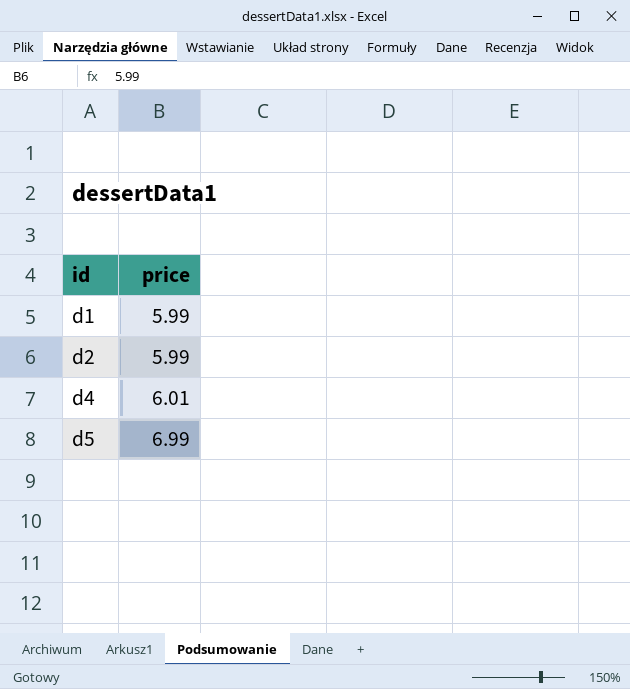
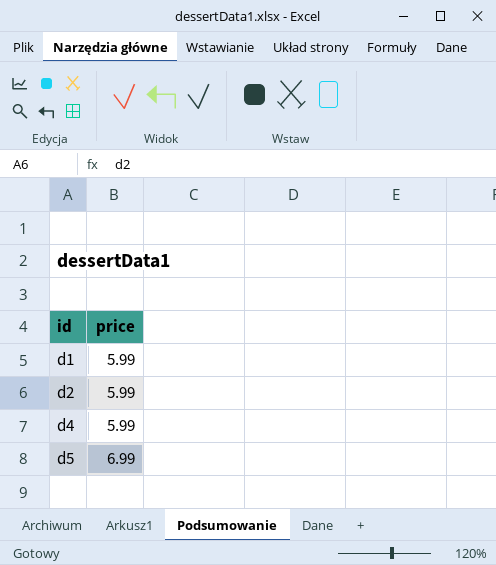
d4 | price: 6.01 -> 5.99

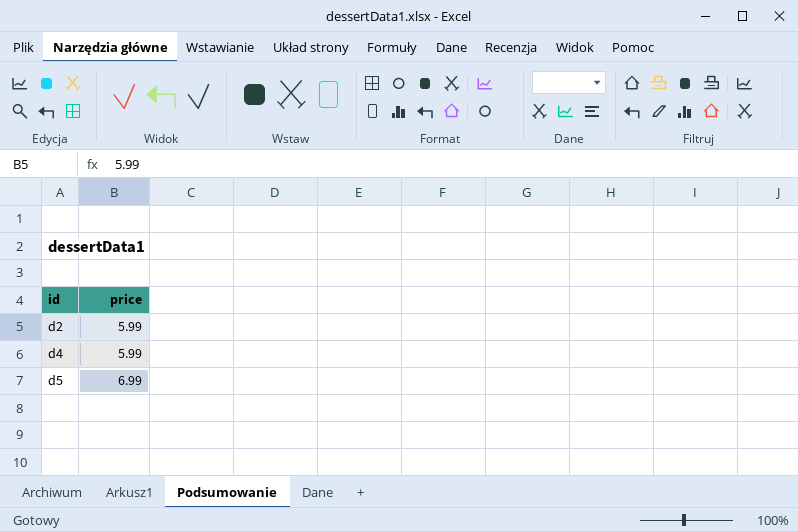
row d1: 5.99 -> none

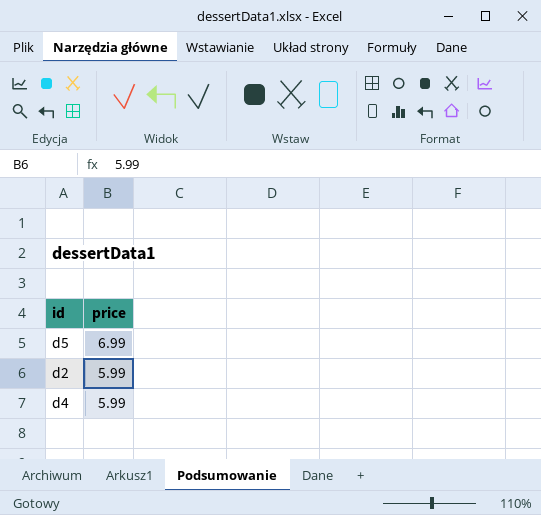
row order: id ascending -> price descending

